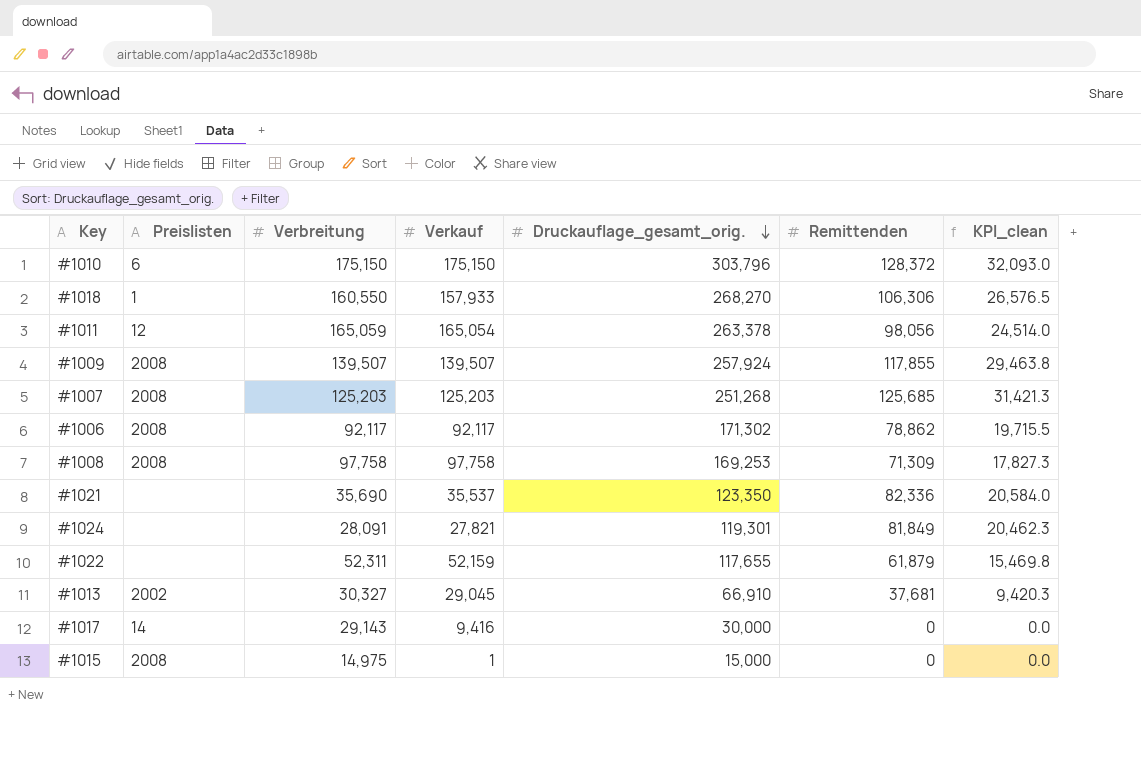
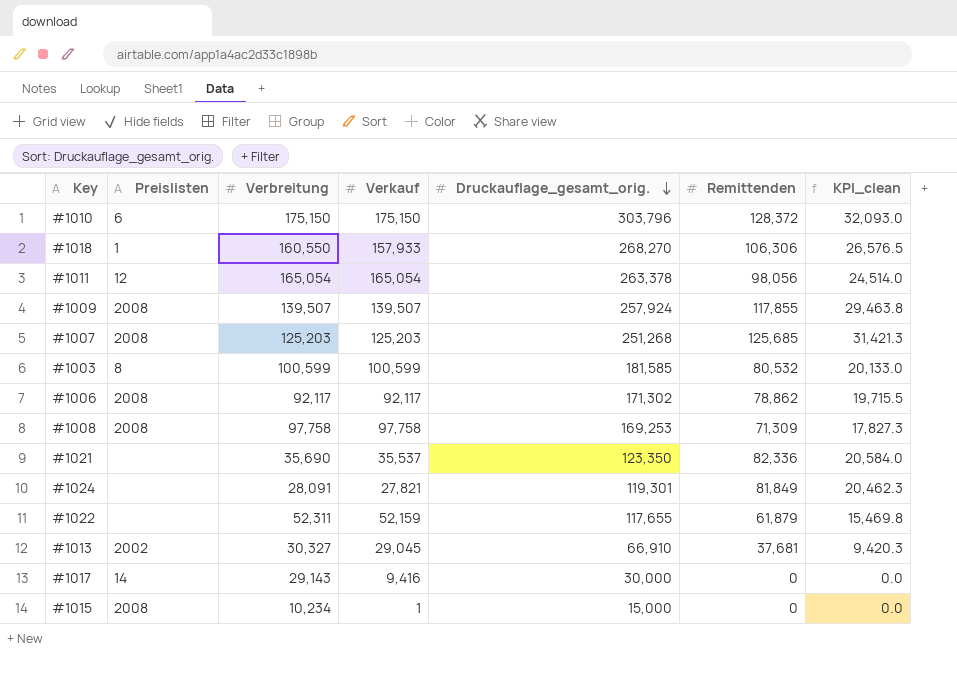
#1011 | Verbreitung: 165,059 -> 165,054
row #1003: none -> 8 | 100,599 | 100,599 | 181,585 | 80,532 | 20,133.0
#1015 | Verbreitung: 14,975 -> 10,234

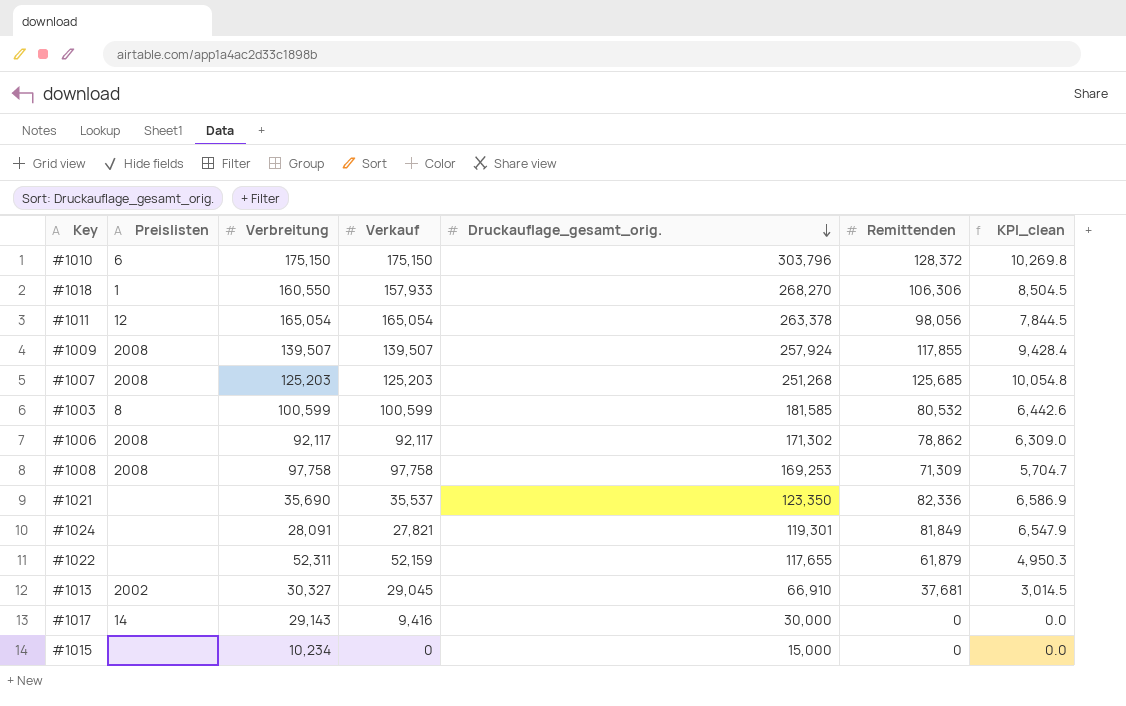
column KPI_clean | formula: [Remittenden] * 0.25 -> [Remittenden] * 0.08
#1015 | Preislisten: 2008 -> none
#1015 | Verkauf: 1 -> 0

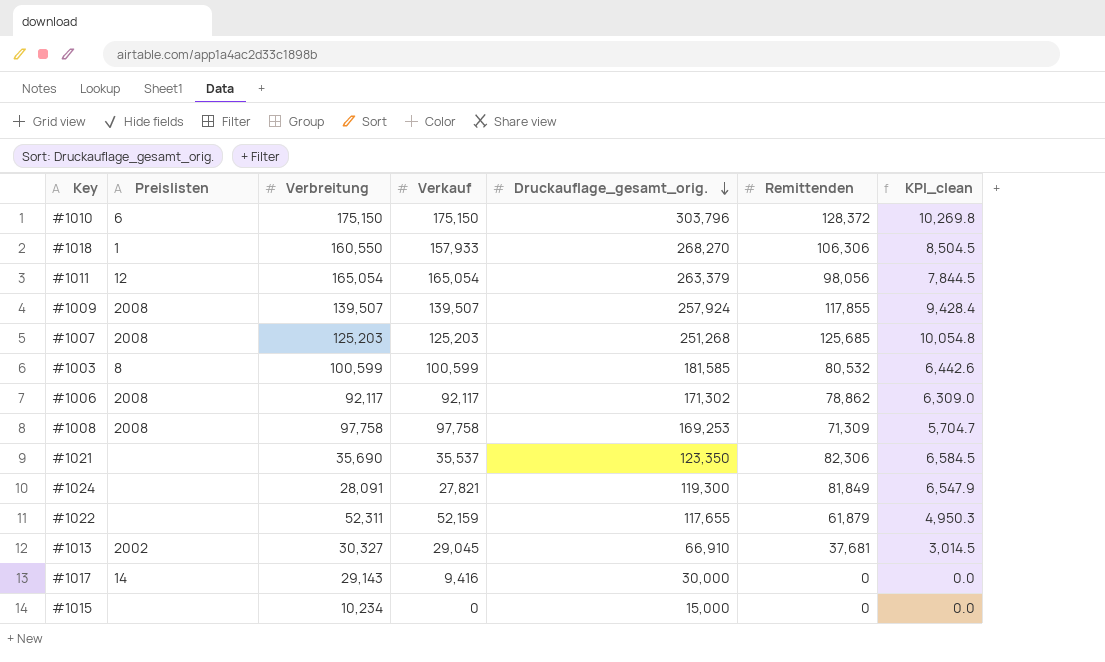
#1011 | Druckauflage_gesamt_orig.: 263,378 -> 263,379
#1021 | Remittenden: 82,336 -> 82,306
#1021 | KPI_clean: 6,586.9 -> 6,584.5
#1024 | Druckauflage_gesamt_orig.: 119,301 -> 119,300

